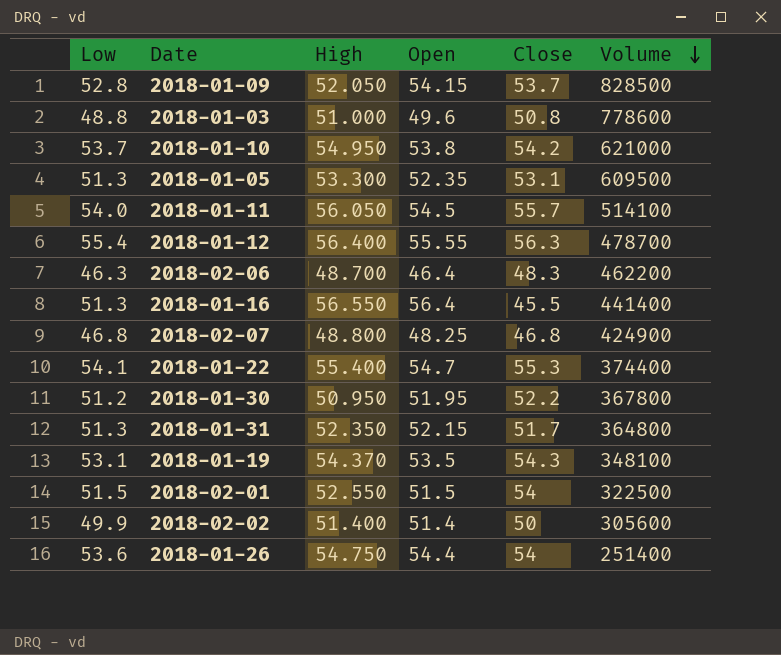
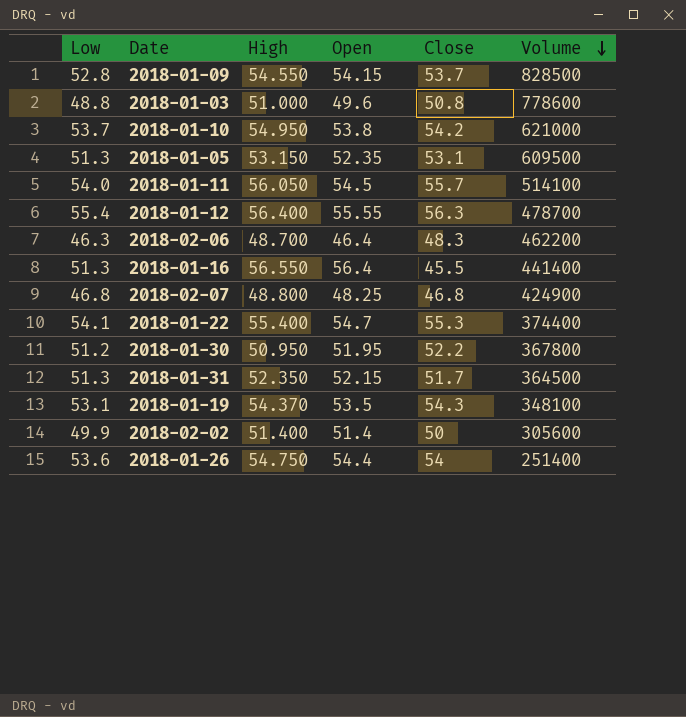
row 2018-02-01: 51.5 | 52.550 | 51.5 | 54 | 322500 -> none
2018-01-09 | High: 52.050 -> 54.550
2018-01-05 | High: 53.300 -> 53.150
2018-01-31 | Volume: 364800 -> 364500

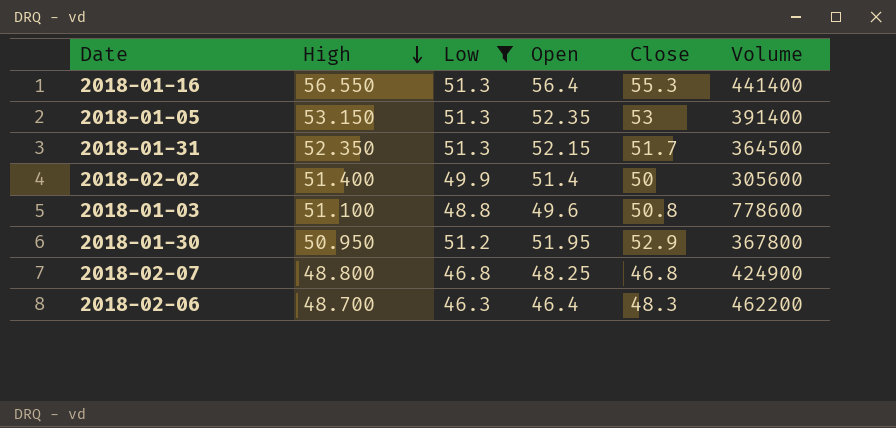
filter: none -> Low <= 51.3
row order: Volume descending -> High descending
column Low | position: 1 -> 3
2018-01-16 | Close: 45.5 -> 55.3
2018-01-05 | Close: 53.1 -> 53
2018-01-05 | Volume: 609500 -> 391400
2018-01-03 | High: 51.000 -> 51.100
2018-01-30 | Close: 52.2 -> 52.9

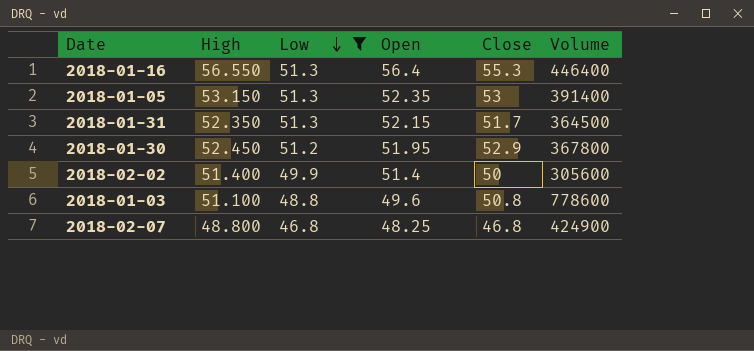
row order: High descending -> Low descending
row 2018-02-06: 48.700 | 46.3 | 46.4 | 48.3 | 462200 -> none
2018-01-16 | Volume: 441400 -> 446400
2018-01-30 | High: 50.950 -> 52.450

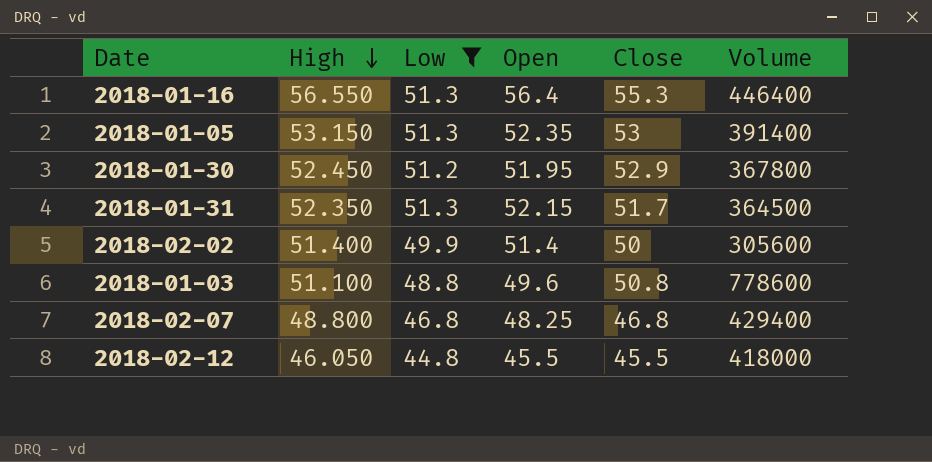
row order: Low descending -> High descending
2018-02-07 | Volume: 424900 -> 429400
row 2018-02-12: none -> 46.050 | 44.8 | 45.5 | 45.5 | 418000

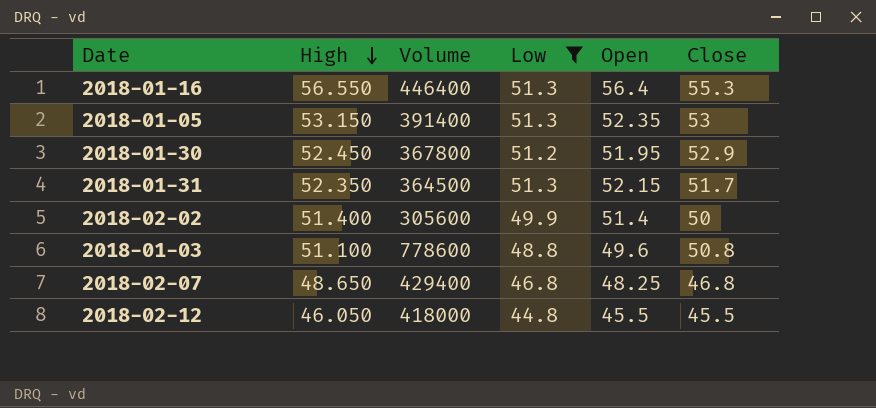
column Volume | position: 6 -> 3
2018-02-07 | High: 48.800 -> 48.650

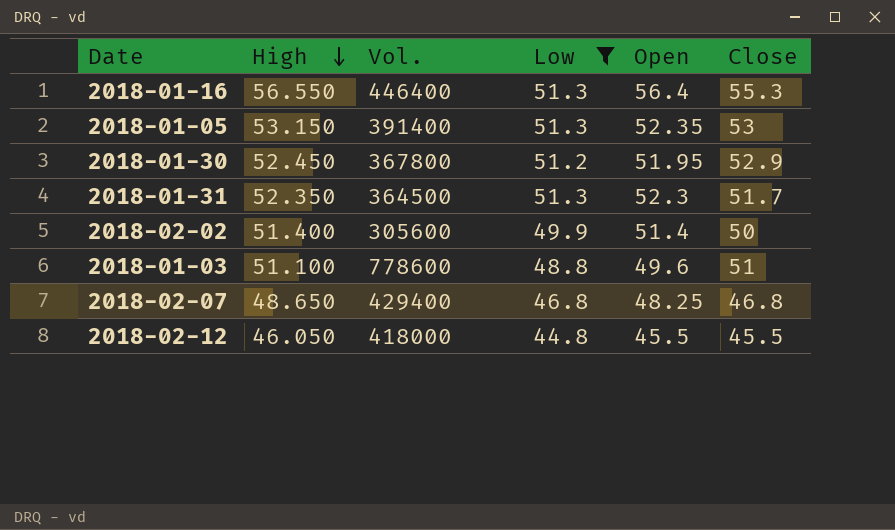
column name: Volume -> Vol.
2018-01-31 | Open: 52.15 -> 52.3
2018-01-03 | Close: 50.8 -> 51

